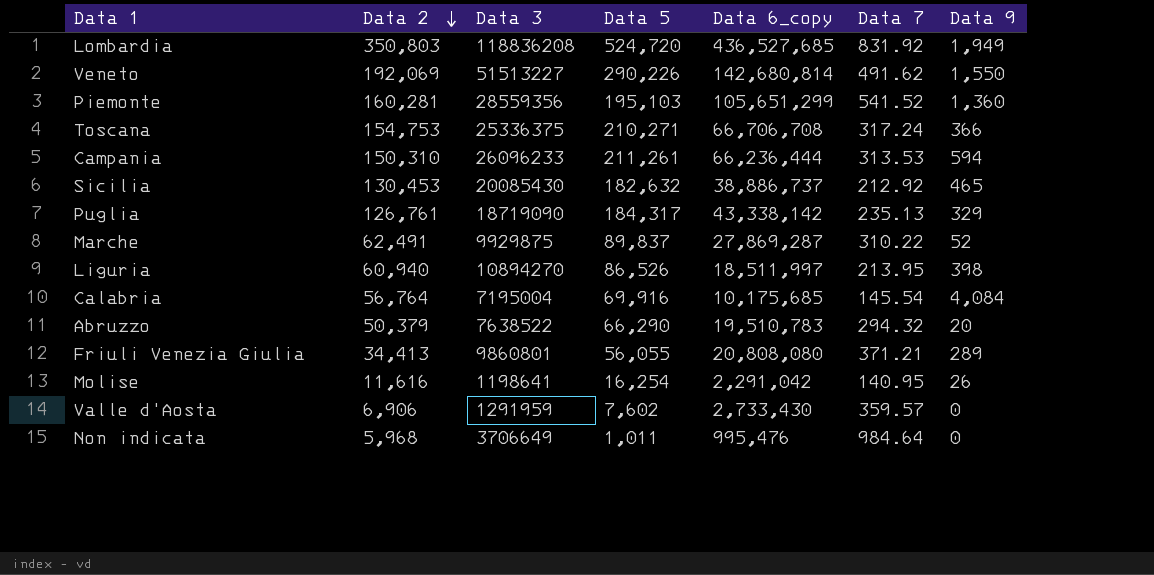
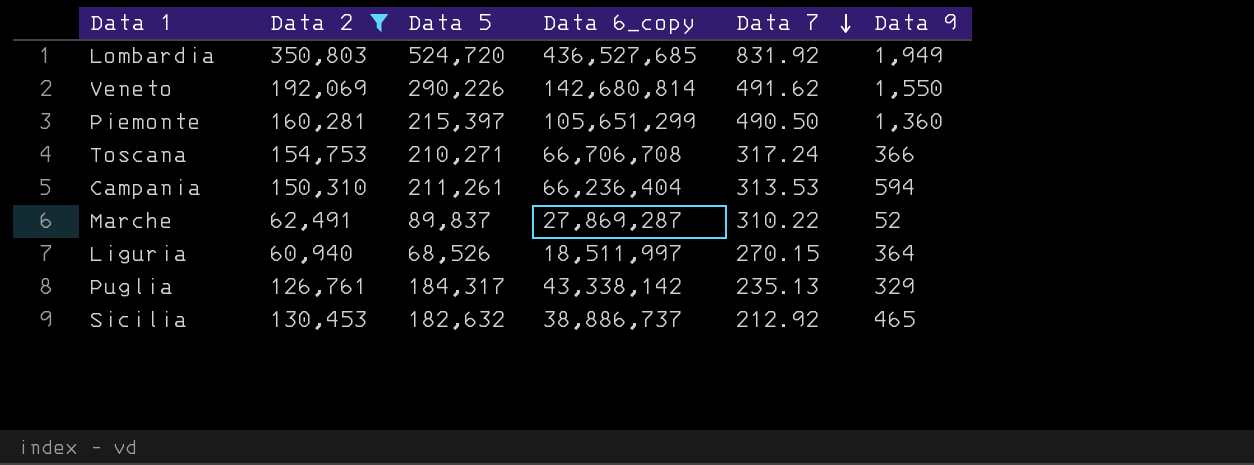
filter: none -> Data 2 >= 60,940
row order: Data 2 descending -> Data 7 descending
column Data 3 | position: 3 -> none
Piemonte | Data 5: 195,103 -> 215,397
Piemonte | Data 7: 541.52 -> 490.50
Campania | Data 6_copy: 66,236,444 -> 66,236,404
Liguria | Data 5: 86,526 -> 68,526
Liguria | Data 7: 213.95 -> 270.15
Liguria | Data 9: 398 -> 364

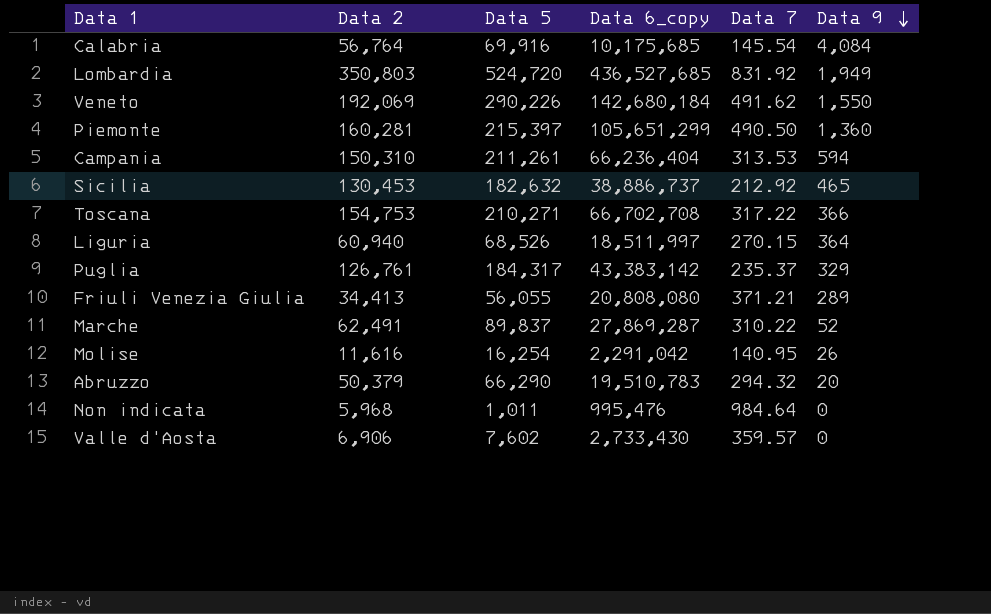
filter: Data 2 >= 60,940 -> none
row order: Data 7 descending -> Data 9 descending
Veneto | Data 6_copy: 142,680,814 -> 142,680,184
Toscana | Data 6_copy: 66,706,708 -> 66,702,708
Toscana | Data 7: 317.24 -> 317.22
Puglia | Data 6_copy: 43,338,142 -> 43,383,142
Puglia | Data 7: 235.13 -> 235.37

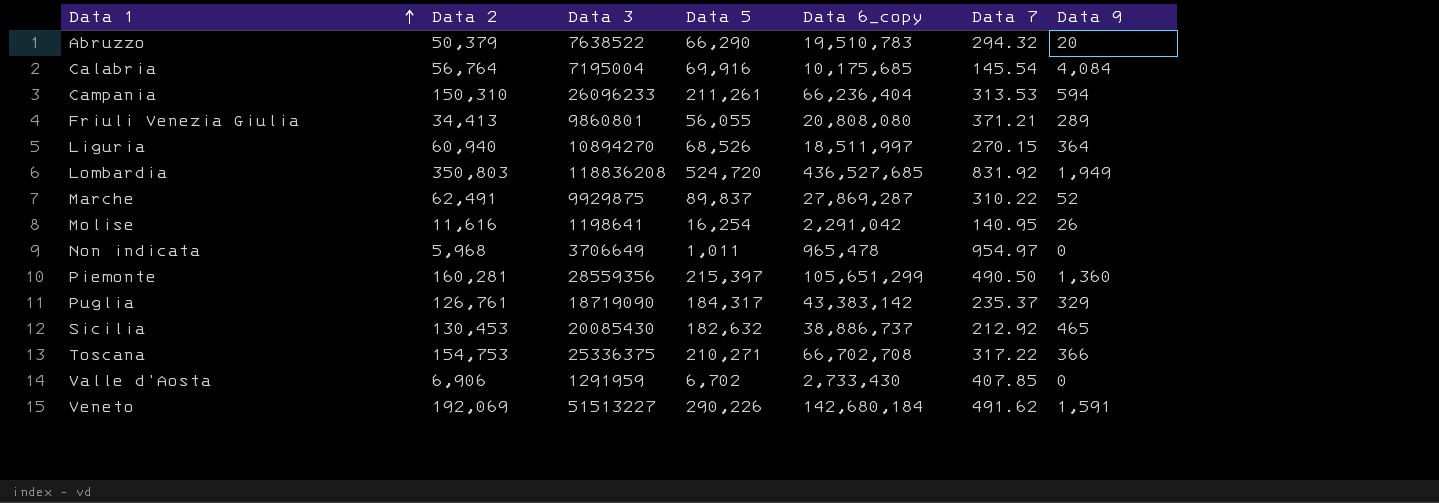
row order: Data 9 descending -> Data 1 ascending
column Data 3 | position: none -> 3
Non indicata | Data 6_copy: 995,476 -> 965,478
Non indicata | Data 7: 984.64 -> 954.97
Valle d'Aosta | Data 5: 7,602 -> 6,702
Valle d'Aosta | Data 7: 359.57 -> 407.85
Veneto | Data 9: 1,550 -> 1,591

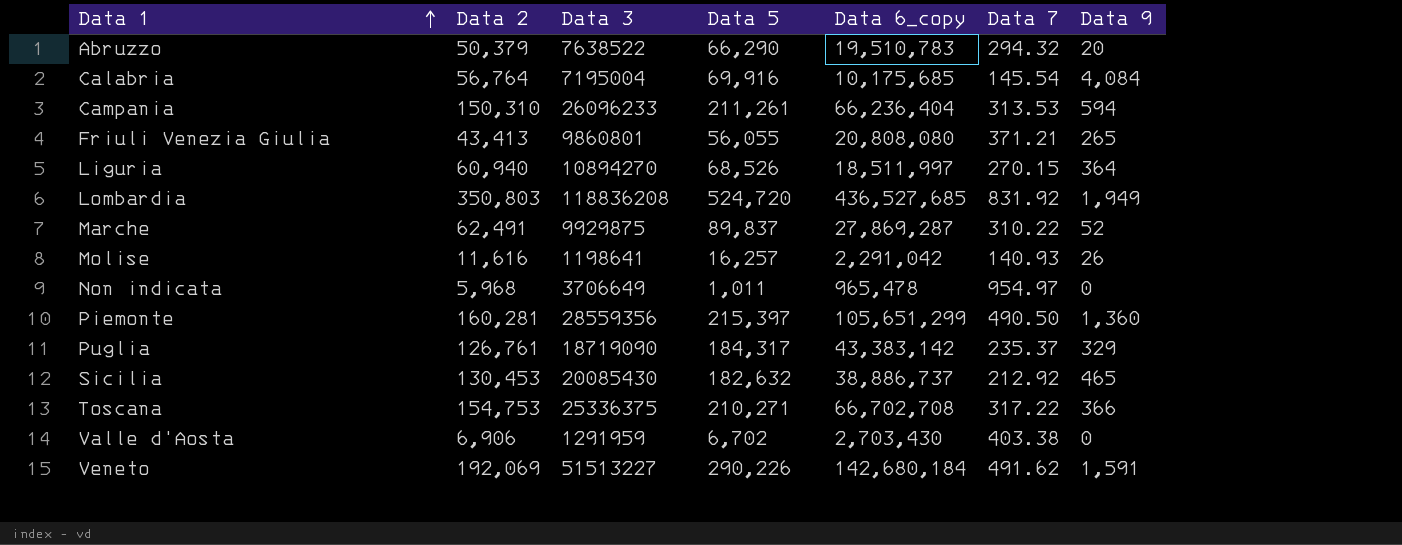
Friuli Venezia Giulia | Data 2: 34,413 -> 43,413
Friuli Venezia Giulia | Data 9: 289 -> 265
Molise | Data 5: 16,254 -> 16,257
Molise | Data 7: 140.95 -> 140.93
Valle d'Aosta | Data 6_copy: 2,733,430 -> 2,703,430
Valle d'Aosta | Data 7: 407.85 -> 403.38

